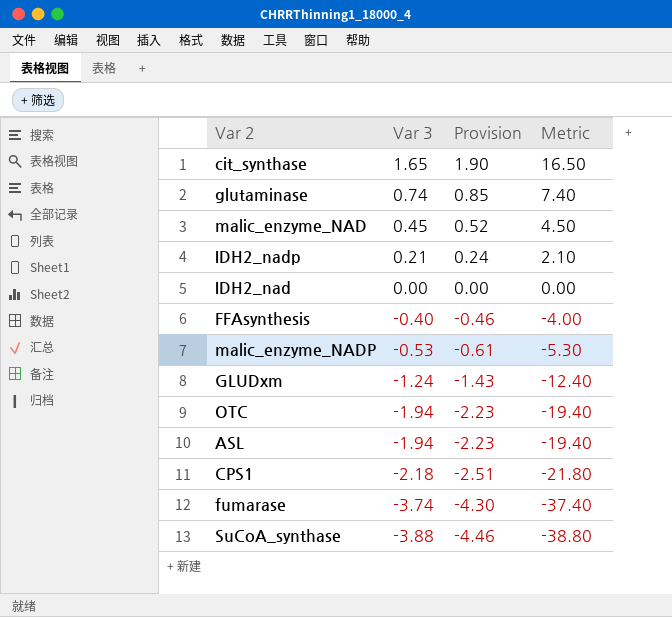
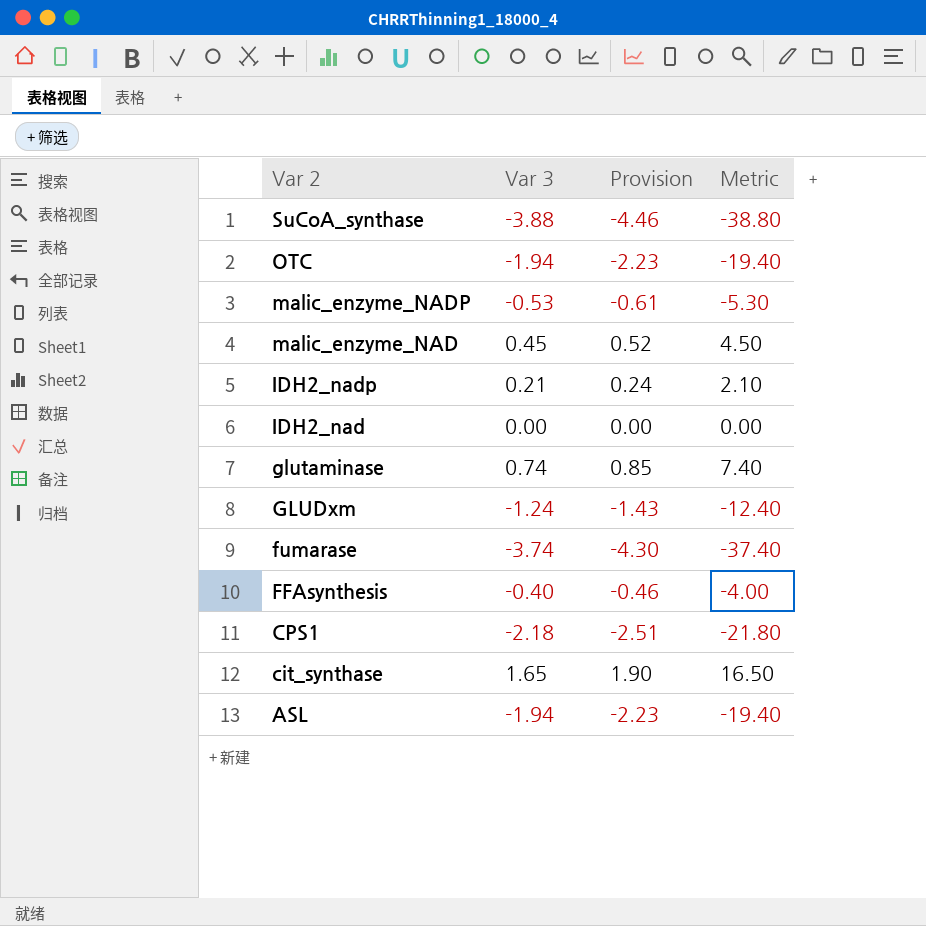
row order: Var 3 descending -> Var 2 descending

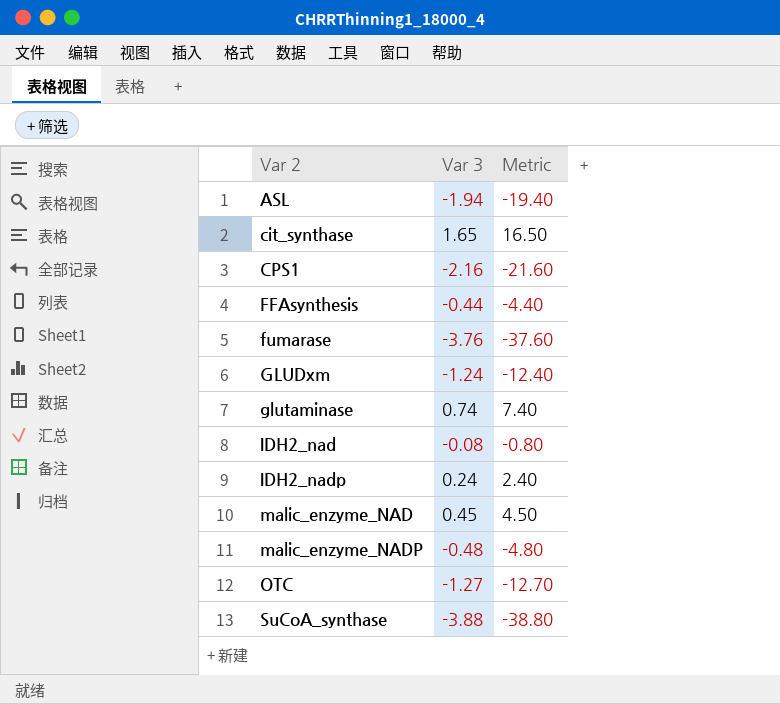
row order: Var 2 descending -> Var 2 ascending
column Provision | formula: [Var 3] * 1.15 -> none
CPS1 | Var 3: -2.18 -> -2.16
CPS1 | Metric: -21.80 -> -21.60
FFAsynthesis | Var 3: -0.40 -> -0.44
FFAsynthesis | Metric: -4.00 -> -4.40
fumarase | Var 3: -3.74 -> -3.76
fumarase | Metric: -37.40 -> -37.60
IDH2_nad | Var 3: 0.00 -> -0.08
IDH2_nad | Metric: 0.00 -> -0.80
IDH2_nadp | Var 3: 0.21 -> 0.24
IDH2_nadp | Metric: 2.10 -> 2.40
malic_enzyme_NADP | Var 3: -0.53 -> -0.48
malic_enzyme_NADP | Metric: -5.30 -> -4.80
OTC | Var 3: -1.94 -> -1.27
OTC | Metric: -19.40 -> -12.70

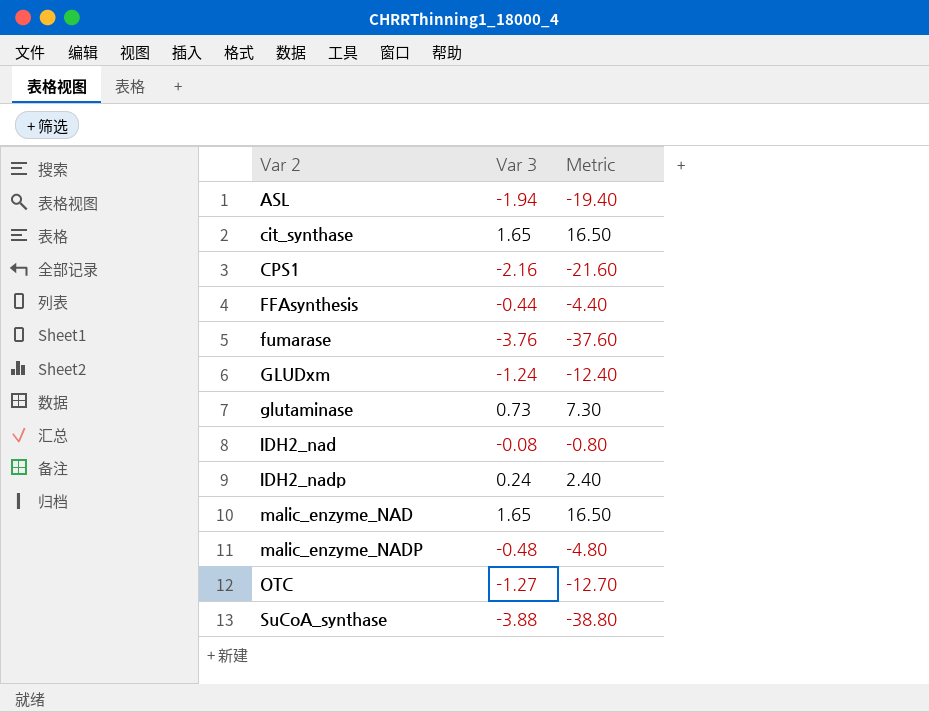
glutaminase | Var 3: 0.74 -> 0.73
glutaminase | Metric: 7.40 -> 7.30
malic_enzyme_NAD | Var 3: 0.45 -> 1.65
malic_enzyme_NAD | Metric: 4.50 -> 16.50

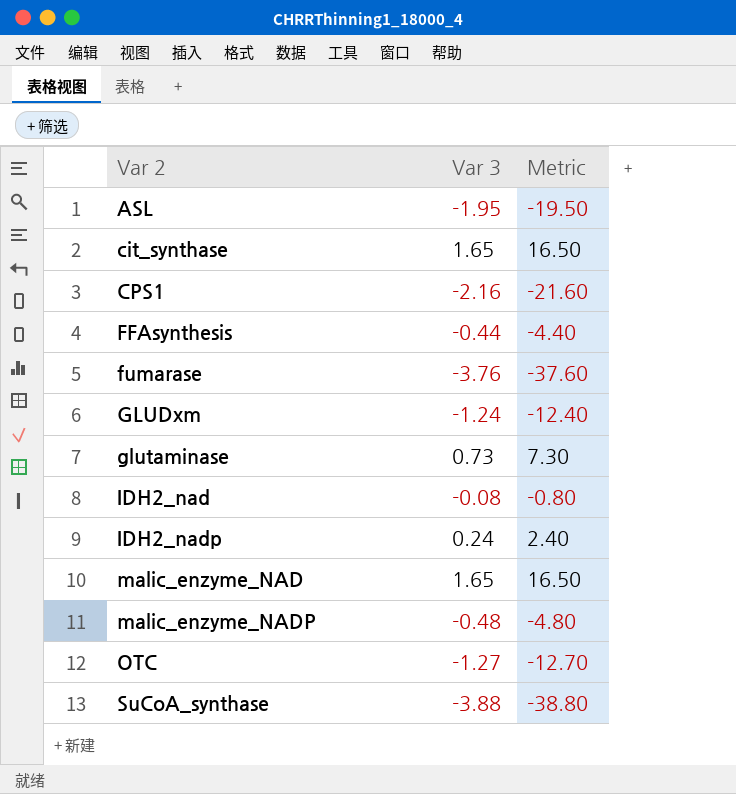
ASL | Var 3: -1.94 -> -1.95
ASL | Metric: -19.40 -> -19.50

